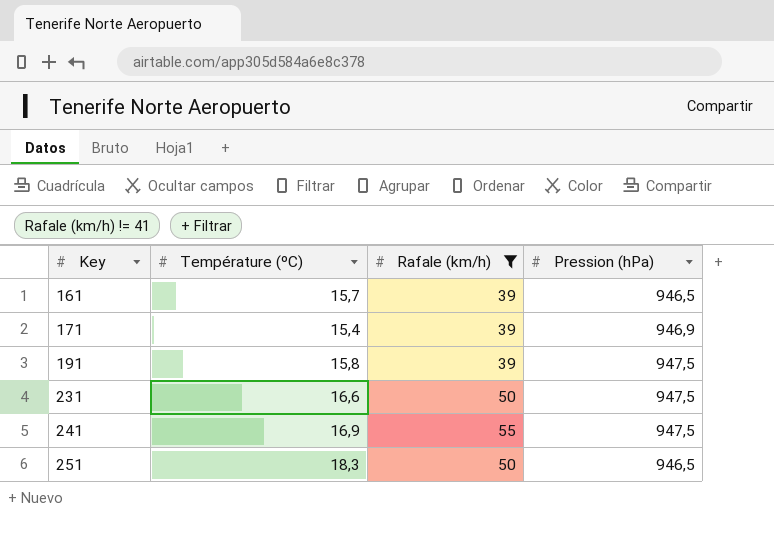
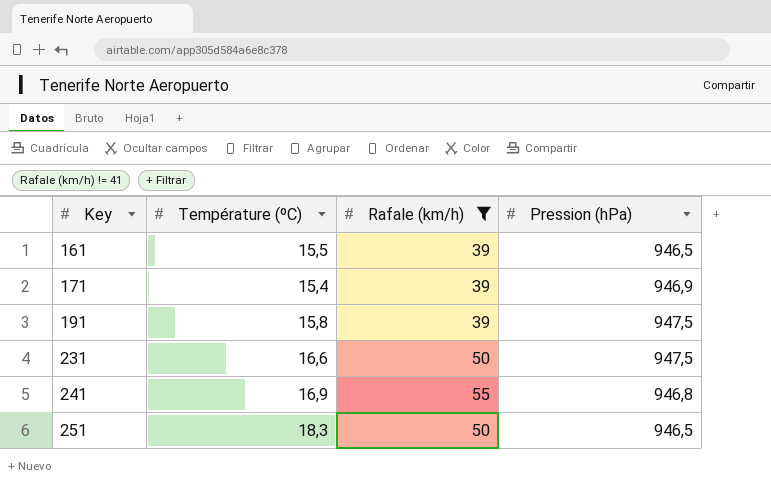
161 | Température (ºC): 15,7 -> 15,5
241 | Pression (hPa): 947,5 -> 946,8

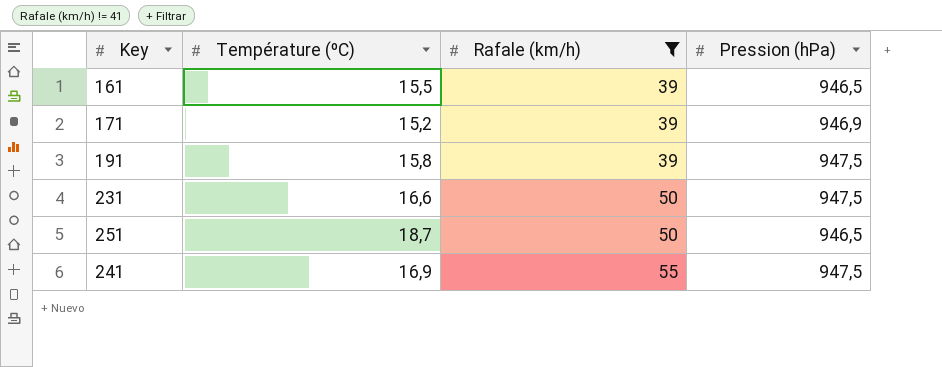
row order: Key ascending -> Rafale (km/h) ascending
171 | Température (ºC): 15,4 -> 15,2
251 | Température (ºC): 18,3 -> 18,7
241 | Pression (hPa): 946,8 -> 947,5

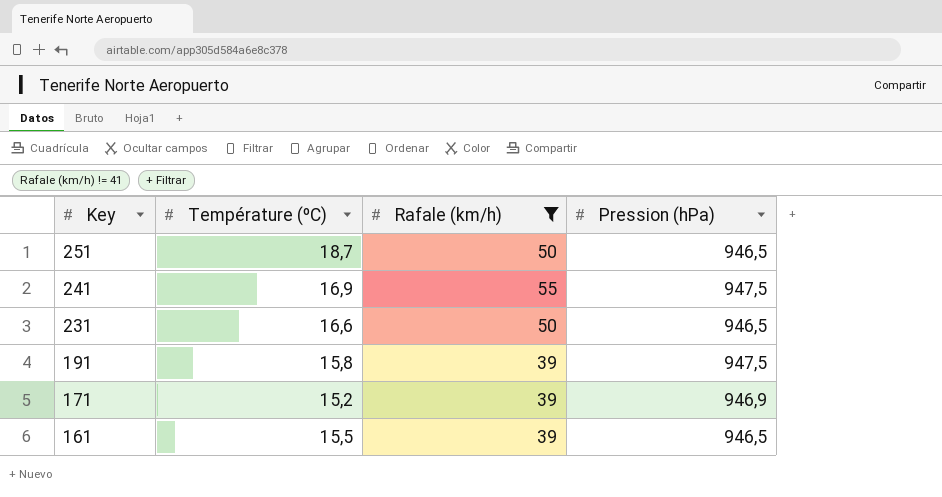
row order: Rafale (km/h) ascending -> Key descending
231 | Pression (hPa): 947,5 -> 946,5

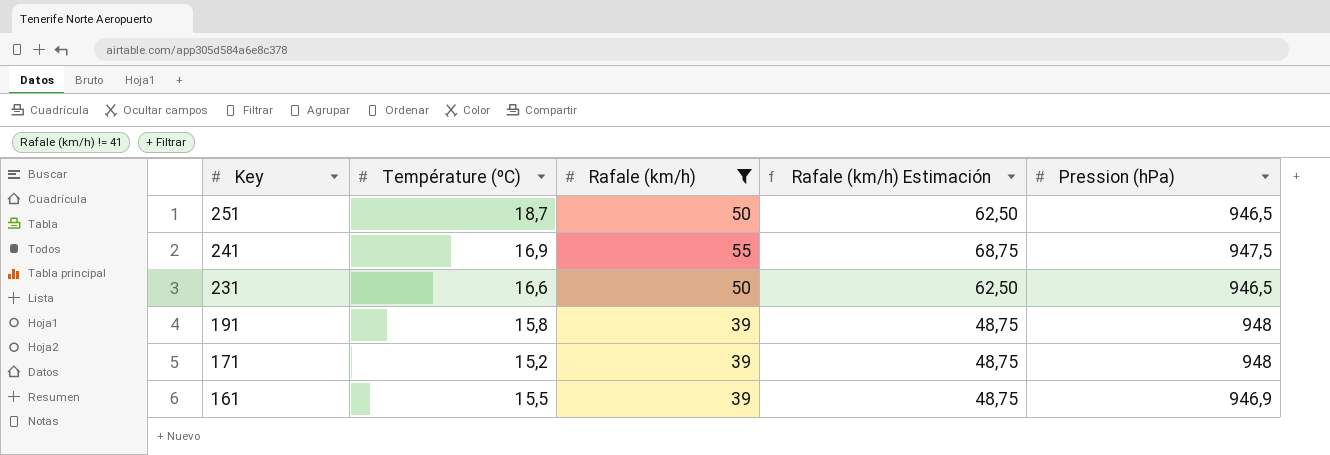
column Rafale (km/h) Estimación | formula: none -> [Rafale (km/h)] * 1,25
191 | Pression (hPa): 947,5 -> 948
171 | Pression (hPa): 946,9 -> 948
161 | Pression (hPa): 946,5 -> 946,9

